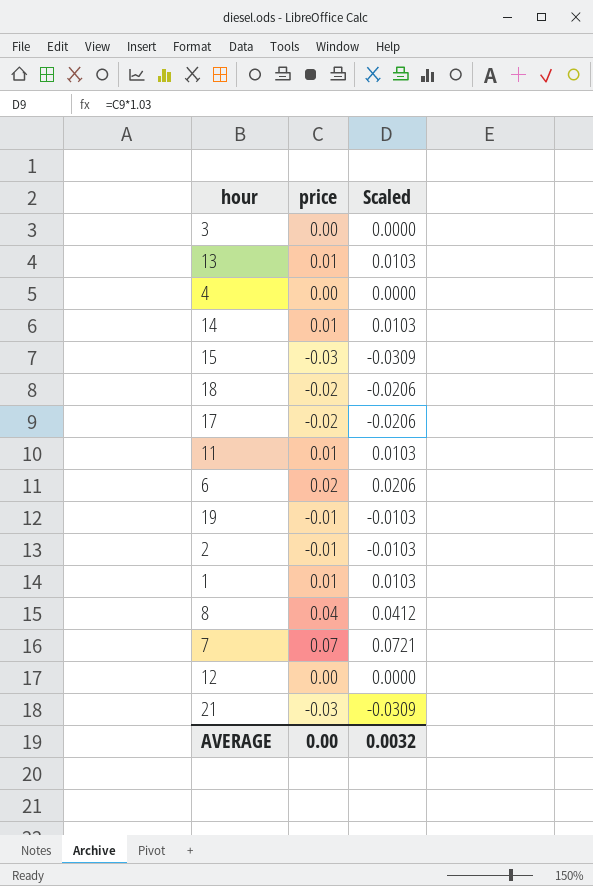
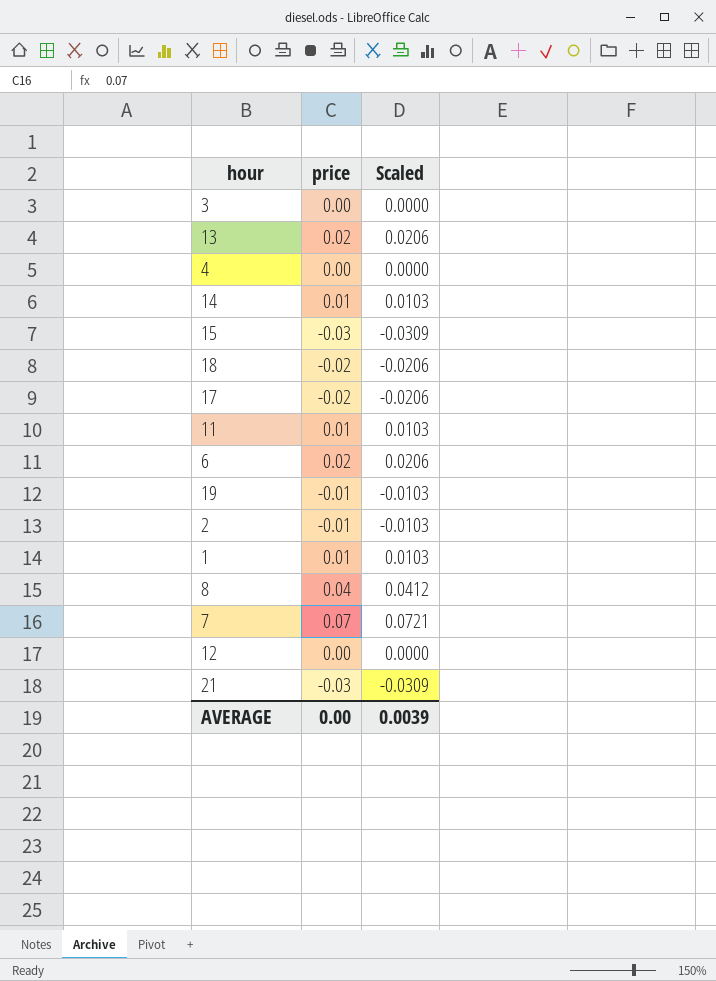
13 | price: 0.01 -> 0.02
13 | Scaled: 0.0103 -> 0.0206
AVERAGE | Scaled: 0.0032 -> 0.0039

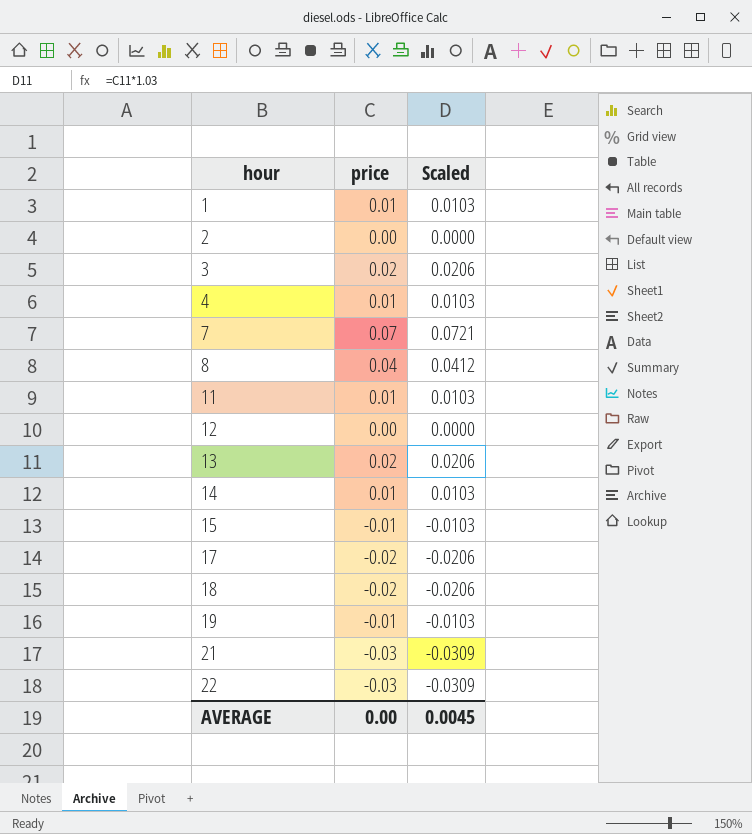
row order: none -> hour ascending
row 6: 0.02 | 0.0206 -> none
2 | price: -0.01 -> 0.00
2 | Scaled: -0.0103 -> 0.0000
3 | price: 0.00 -> 0.02
3 | Scaled: 0.0000 -> 0.0206
4 | price: 0.00 -> 0.01
4 | Scaled: 0.0000 -> 0.0103
15 | price: -0.03 -> -0.01
15 | Scaled: -0.0309 -> -0.0103
row 22: none -> -0.03 | -0.0309
AVERAGE | Scaled: 0.0039 -> 0.0045

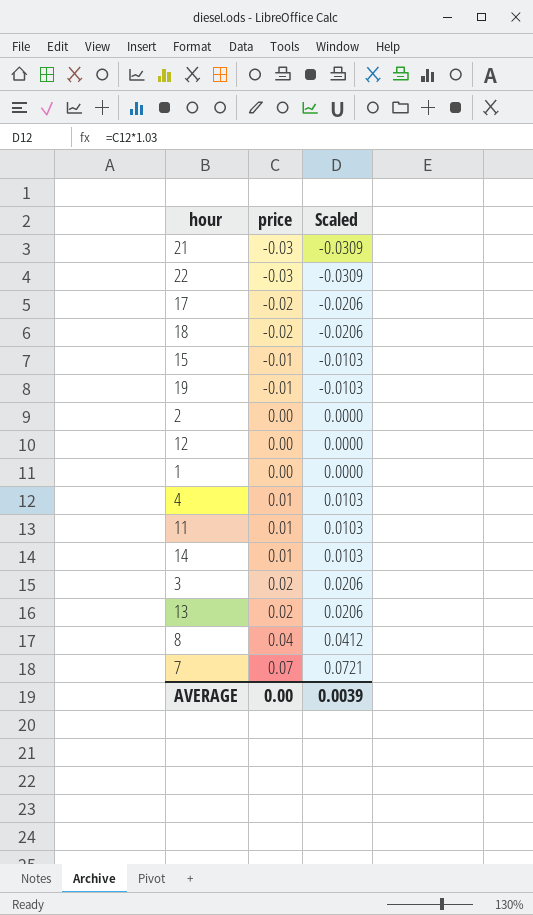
row order: hour ascending -> price ascending
1 | price: 0.01 -> 0.00
1 | Scaled: 0.0103 -> 0.0000
AVERAGE | Scaled: 0.0045 -> 0.0039

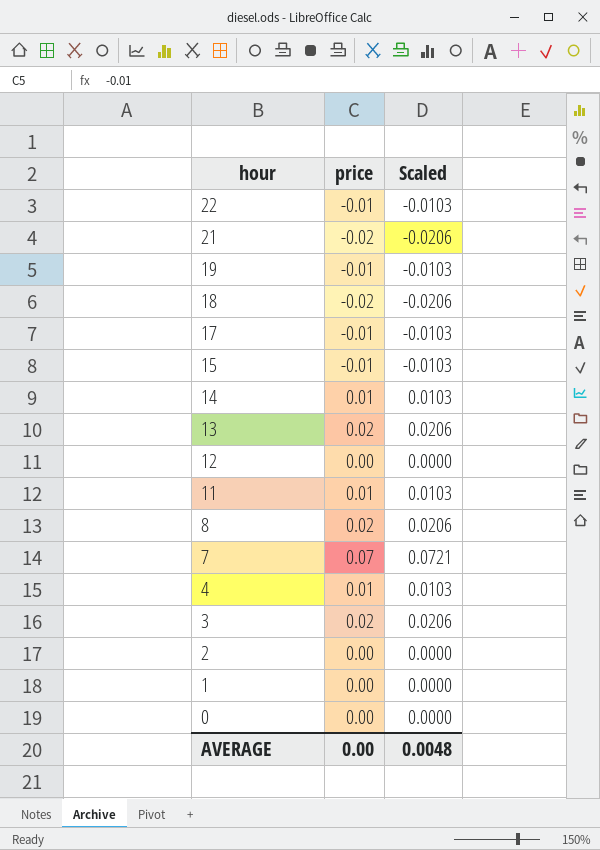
row order: price ascending -> hour descending
22 | price: -0.03 -> -0.01
22 | Scaled: -0.0309 -> -0.0103
21 | price: -0.03 -> -0.02
21 | Scaled: -0.0309 -> -0.0206
17 | price: -0.02 -> -0.01
17 | Scaled: -0.0206 -> -0.0103
8 | price: 0.04 -> 0.02
8 | Scaled: 0.0412 -> 0.0206
row 0: none -> 0.00 | 0.0000
AVERAGE | Scaled: 0.0039 -> 0.0048

